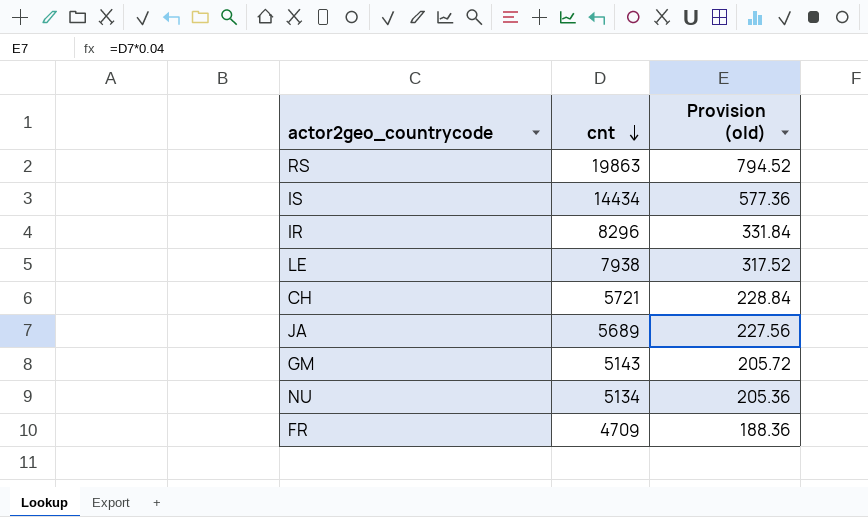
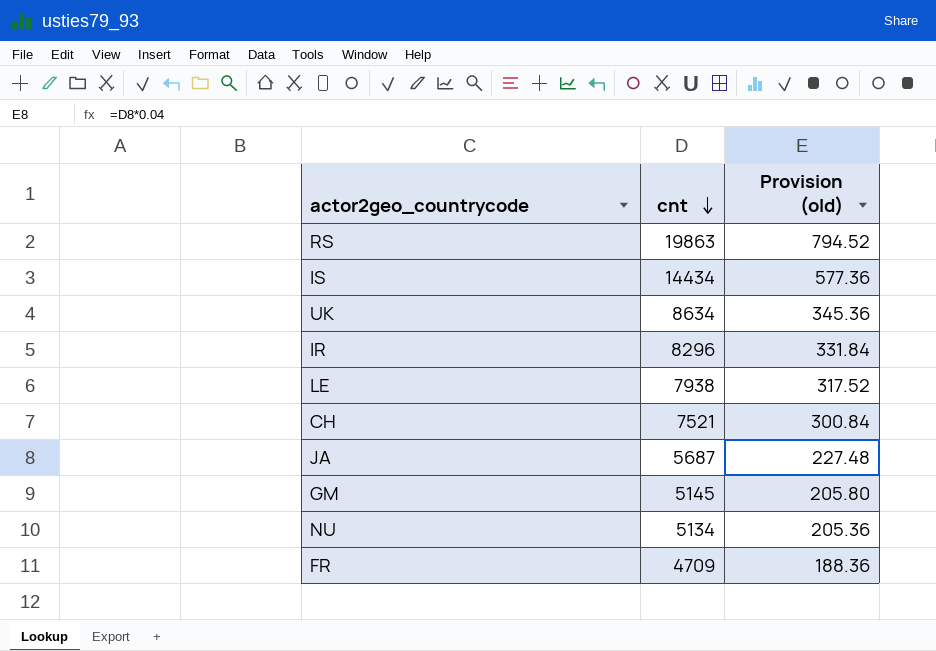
row UK: none -> 8634 | 345.36
CH | cnt: 5721 -> 7521
CH | Provision (old): 228.84 -> 300.84
JA | cnt: 5689 -> 5687
JA | Provision (old): 227.56 -> 227.48
GM | cnt: 5143 -> 5145
GM | Provision (old): 205.72 -> 205.80

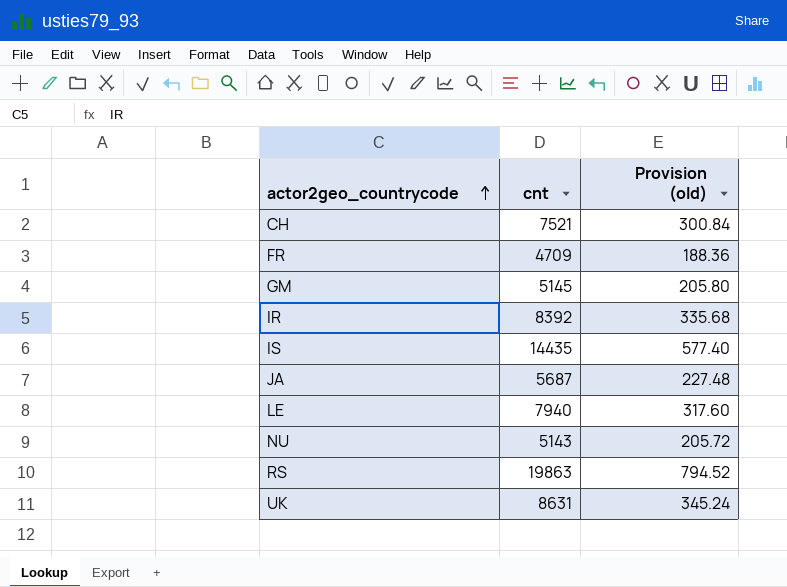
row order: cnt descending -> actor2geo_countrycode ascending
IR | cnt: 8296 -> 8392
IR | Provision (old): 331.84 -> 335.68
IS | cnt: 14434 -> 14435
IS | Provision (old): 577.36 -> 577.40
LE | cnt: 7938 -> 7940
LE | Provision (old): 317.52 -> 317.60
NU | cnt: 5134 -> 5143
NU | Provision (old): 205.36 -> 205.72
UK | cnt: 8634 -> 8631
UK | Provision (old): 345.36 -> 345.24

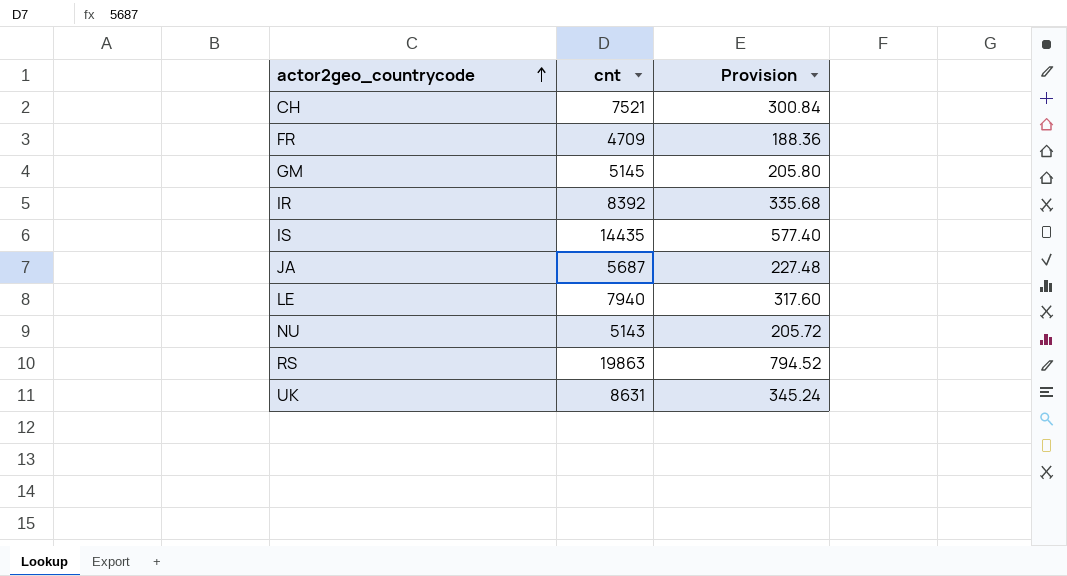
column name: Provision (old) -> Provision

